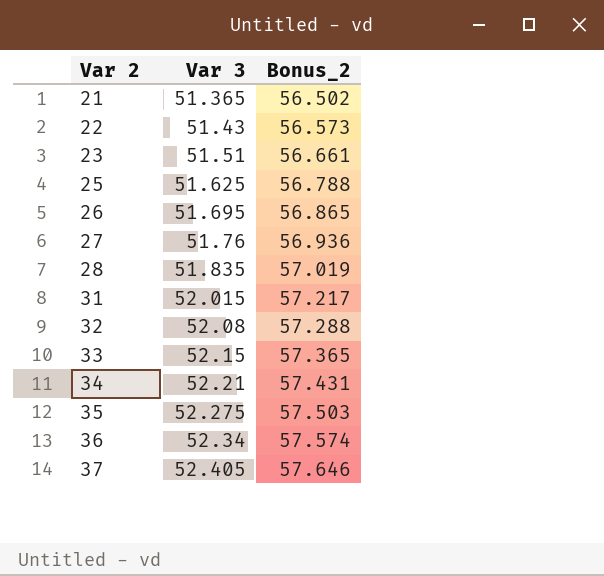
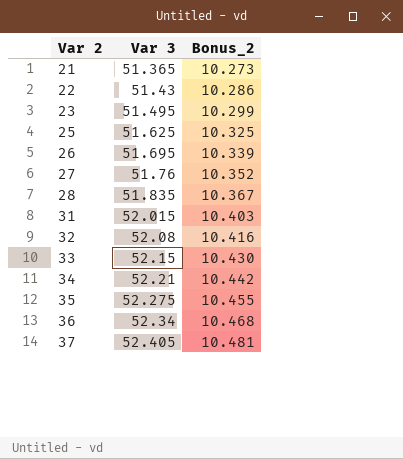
column Bonus_2 | formula: [Var 3] * 1.1 -> [Var 3] * 0.2
23 | Var 3: 51.51 -> 51.495

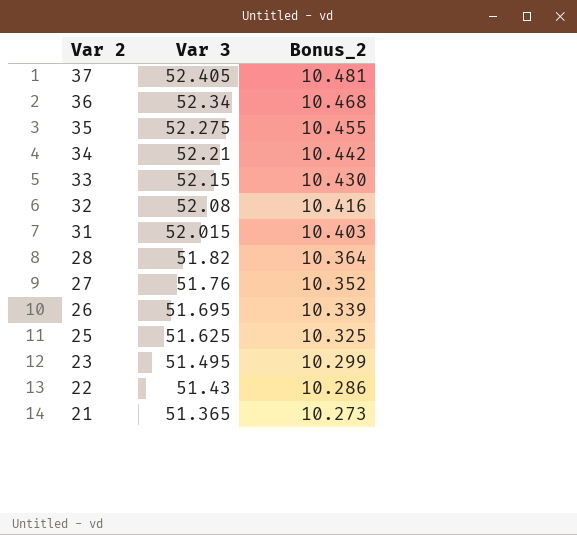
row order: Var 2 ascending -> Var 2 descending
28 | Var 3: 51.835 -> 51.82
28 | Bonus_2: 10.367 -> 10.364

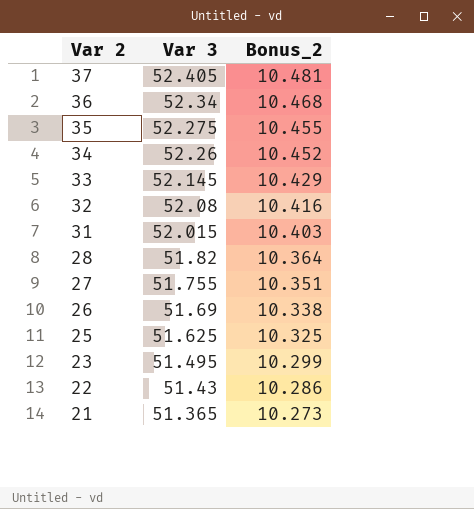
34 | Var 3: 52.21 -> 52.26
34 | Bonus_2: 10.442 -> 10.452
33 | Var 3: 52.15 -> 52.145
33 | Bonus_2: 10.430 -> 10.429
27 | Var 3: 51.76 -> 51.755
27 | Bonus_2: 10.352 -> 10.351
26 | Var 3: 51.695 -> 51.69
26 | Bonus_2: 10.339 -> 10.338

